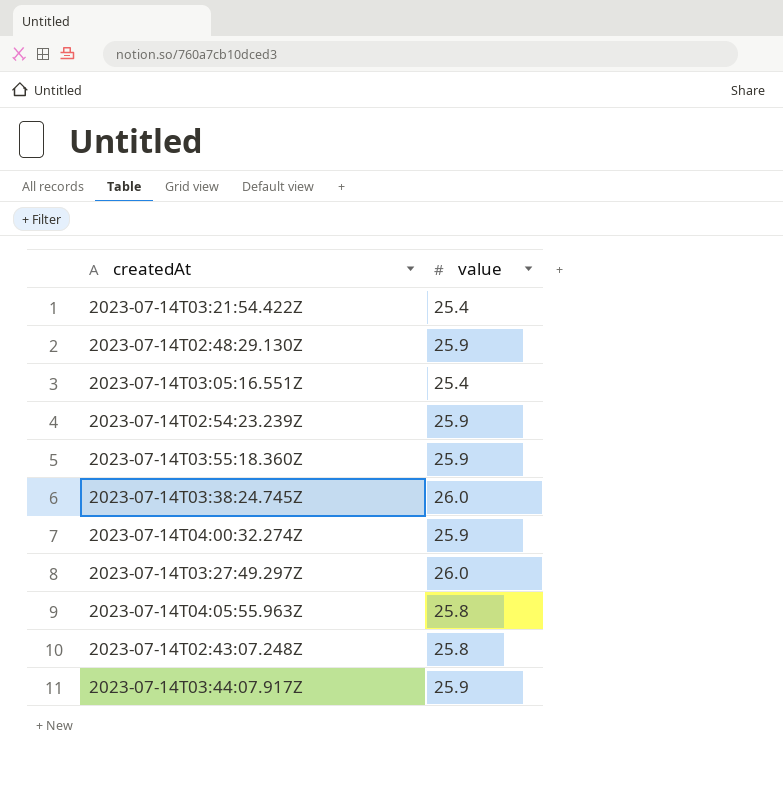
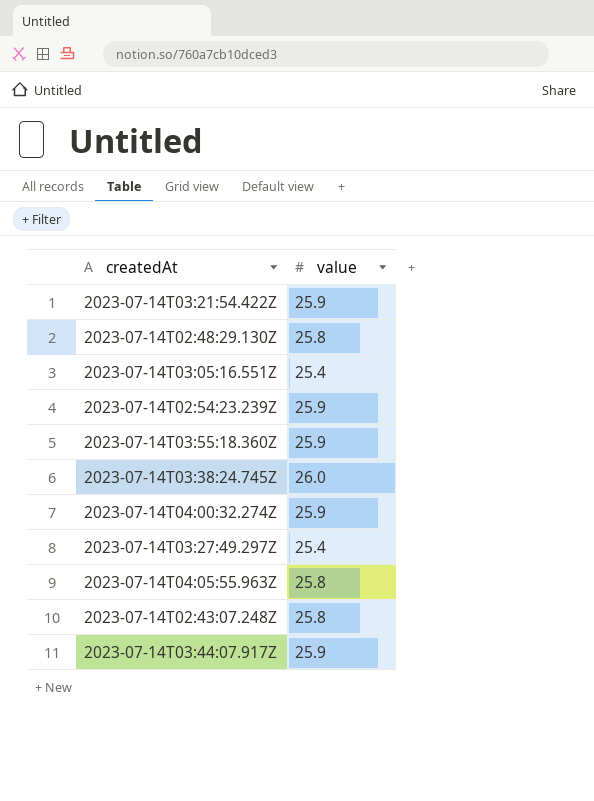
2023-07-14T03:21:54.422Z | value: 25.4 -> 25.9
2023-07-14T02:48:29.130Z | value: 25.9 -> 25.8
2023-07-14T03:27:49.297Z | value: 26.0 -> 25.4

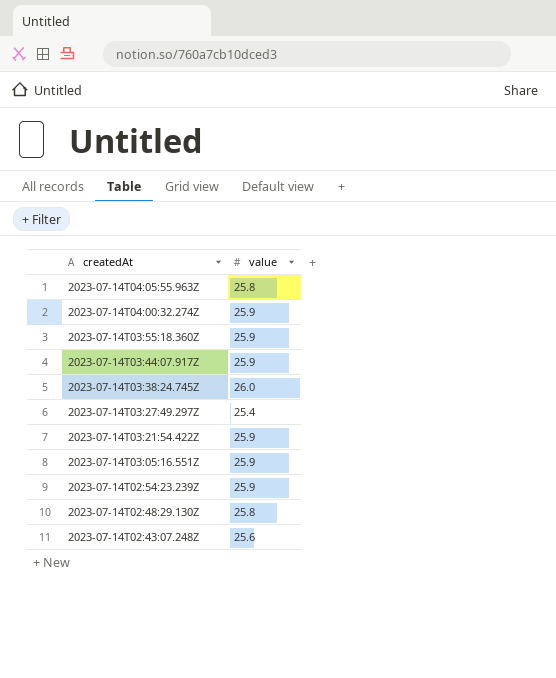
row order: none -> createdAt descending
2023-07-14T03:05:16.551Z | value: 25.4 -> 25.9
2023-07-14T02:43:07.248Z | value: 25.8 -> 25.6

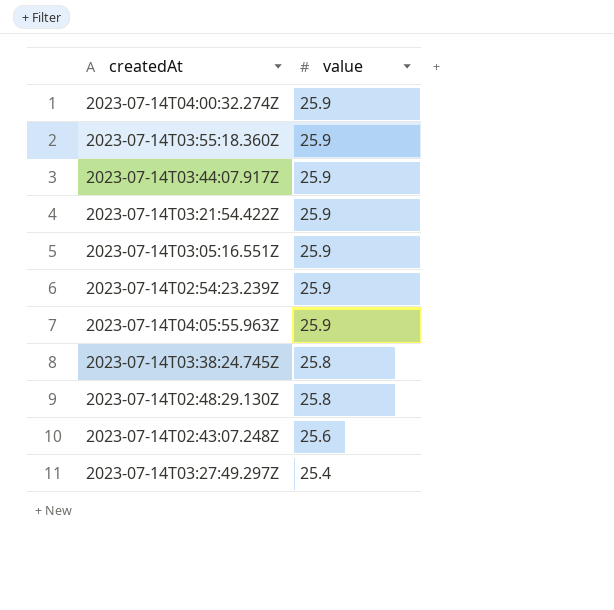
row order: createdAt descending -> value descending
2023-07-14T04:05:55.963Z | value: 25.8 -> 25.9
2023-07-14T03:38:24.745Z | value: 26.0 -> 25.8

